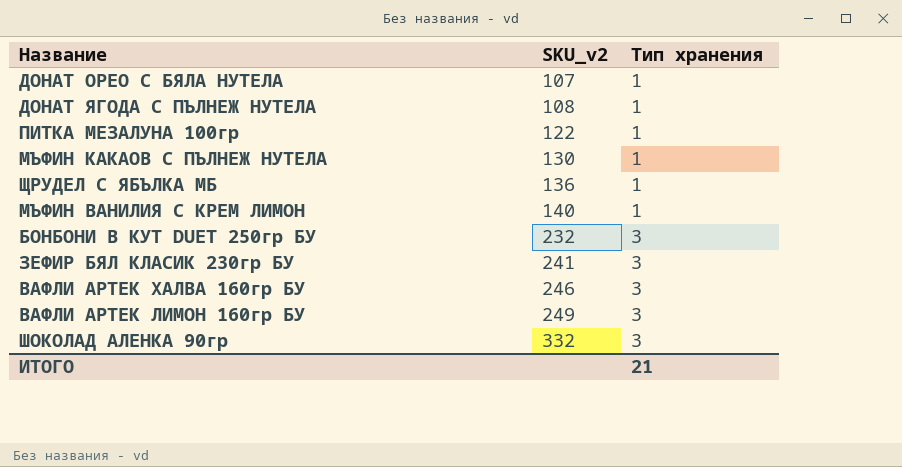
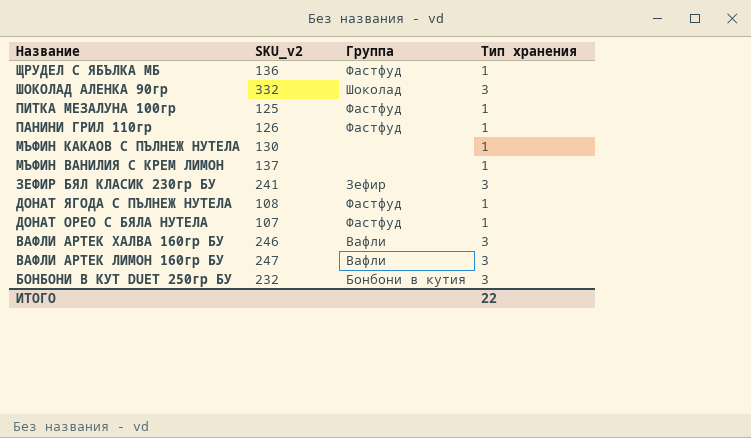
row order: SKU_v2 ascending -> Название descending
column Группа | position: none -> 3
ПИТКА МЕЗАЛУНА 100гр | SKU_v2: 122 -> 125
row ПАНИНИ ГРИЛ 110гр: none -> 126 | Фастфуд | 1
МЪФИН ВАНИЛИЯ С КРЕМ ЛИМОН | SKU_v2: 140 -> 137
ВАФЛИ АРТЕК ЛИМОН 160гр БУ | SKU_v2: 249 -> 247
ИТОГО | Тип хранения: 21 -> 22

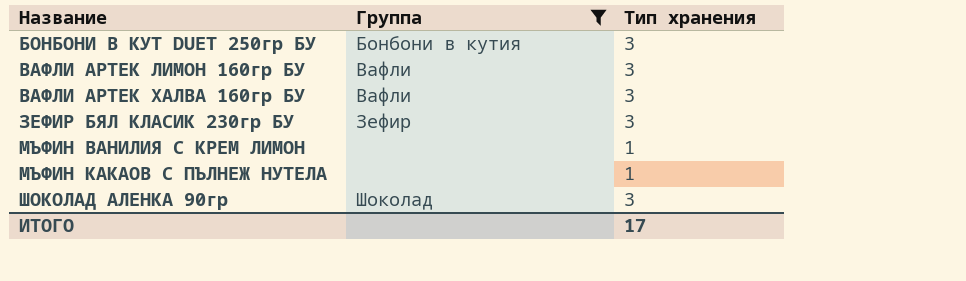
filter: none -> Группа != Фастфуд
row order: Название descending -> Название ascending
column SKU_v2 | position: 2 -> none
ИТОГО | Тип хранения: 22 -> 17

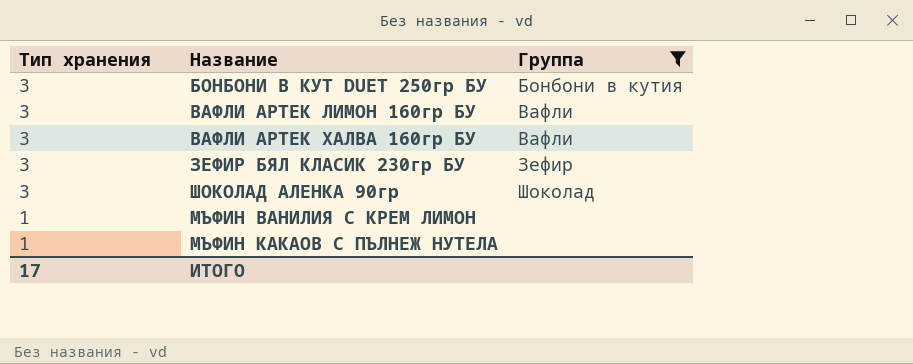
row order: Название ascending -> Тип хранения descending
column Тип хранения | position: 3 -> 1

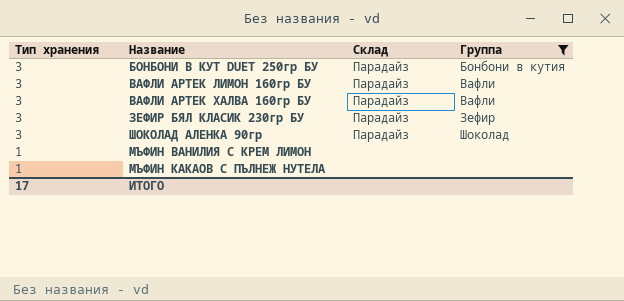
column Склад | position: none -> 3

